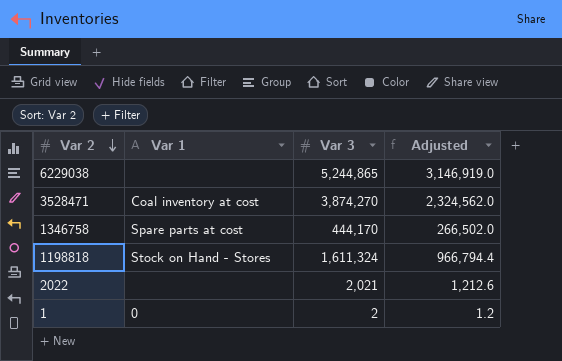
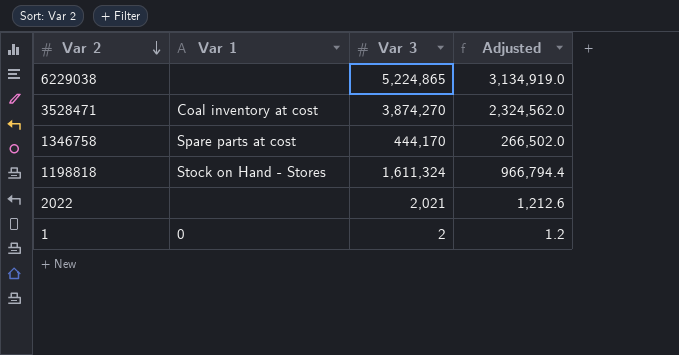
6229038 | Var 3: 5,244,865 -> 5,224,865
6229038 | Adjusted: 3,146,919.0 -> 3,134,919.0

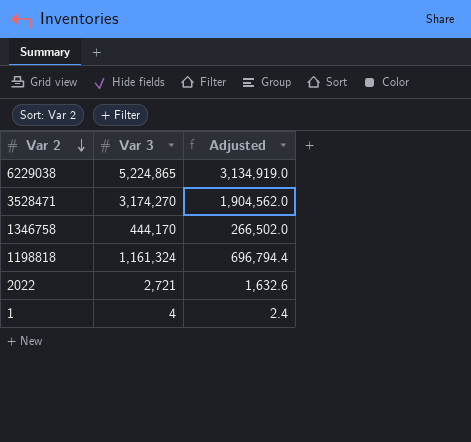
column Var 1 | position: 2 -> none
3528471 | Var 3: 3,874,270 -> 3,174,270
3528471 | Adjusted: 2,324,562.0 -> 1,904,562.0
1198818 | Var 3: 1,611,324 -> 1,161,324
1198818 | Adjusted: 966,794.4 -> 696,794.4
2022 | Var 3: 2,021 -> 2,721
2022 | Adjusted: 1,212.6 -> 1,632.6
1 | Var 3: 2 -> 4
1 | Adjusted: 1.2 -> 2.4

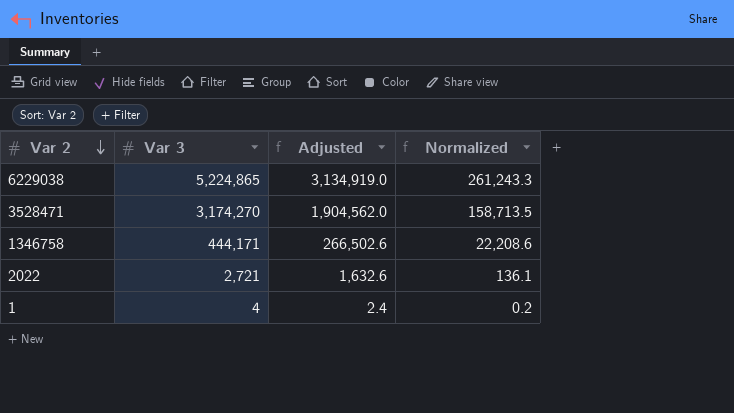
column Normalized | formula: none -> [Var 3] * 0.05
row 1198818: 1,161,324 | 696,794.4 -> none
1346758 | Var 3: 444,170 -> 444,171
1346758 | Adjusted: 266,502.0 -> 266,502.6

